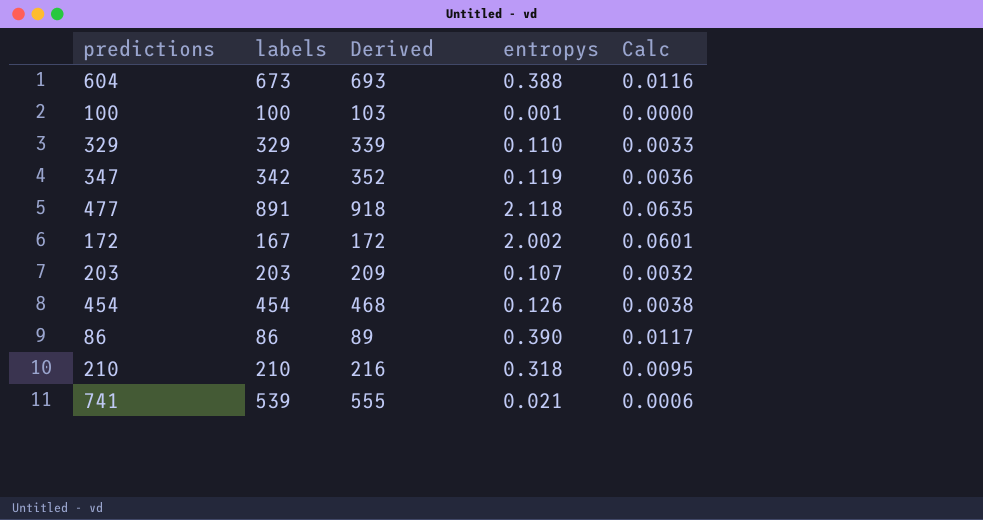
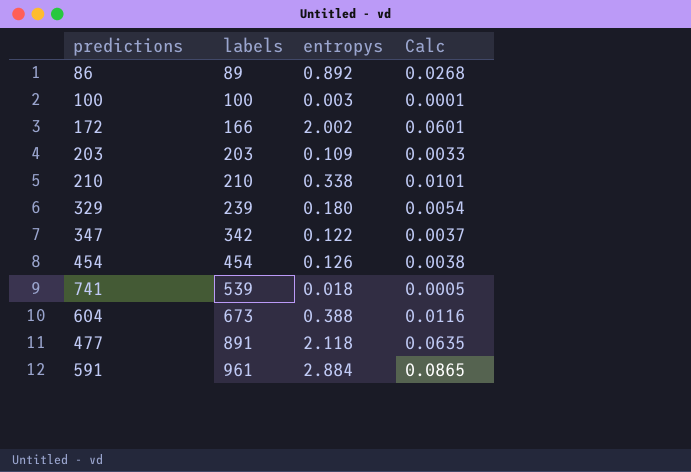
row order: none -> labels ascending
column Derived | formula: [labels] * 1.03 -> none
86 | labels: 86 -> 89
86 | entropys: 0.390 -> 0.892
86 | Calc: 0.0117 -> 0.0268
100 | entropys: 0.001 -> 0.003
100 | Calc: 0.0000 -> 0.0001
172 | labels: 167 -> 166
203 | entropys: 0.107 -> 0.109
203 | Calc: 0.0032 -> 0.0033
210 | entropys: 0.318 -> 0.338
210 | Calc: 0.0095 -> 0.0101
329 | labels: 329 -> 239
329 | entropys: 0.110 -> 0.180
329 | Calc: 0.0033 -> 0.0054
347 | entropys: 0.119 -> 0.122
347 | Calc: 0.0036 -> 0.0037
741 | entropys: 0.021 -> 0.018
741 | Calc: 0.0006 -> 0.0005
row 591: none -> 961 | 2.884 | 0.0865

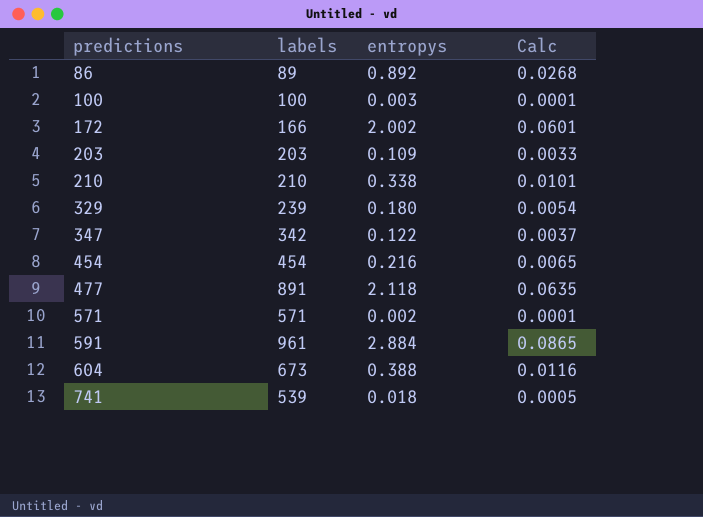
row order: labels ascending -> predictions ascending
454 | entropys: 0.126 -> 0.216
454 | Calc: 0.0038 -> 0.0065
row 571: none -> 571 | 0.002 | 0.0001

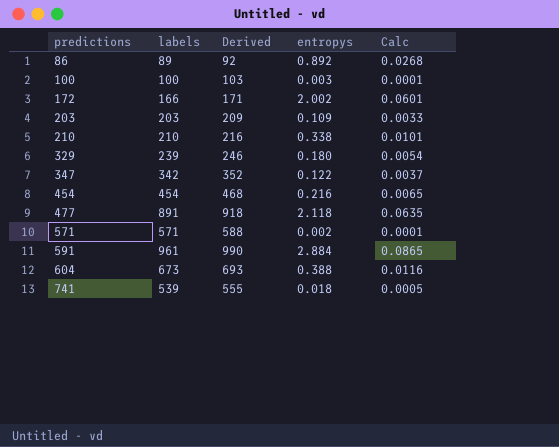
column Derived | formula: none -> [labels] * 1.03

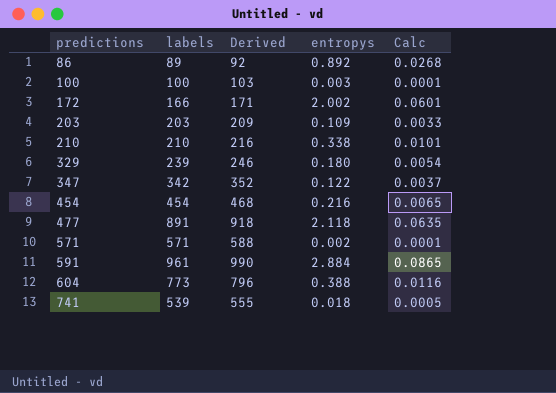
604 | labels: 673 -> 773
604 | Derived: 693 -> 796

